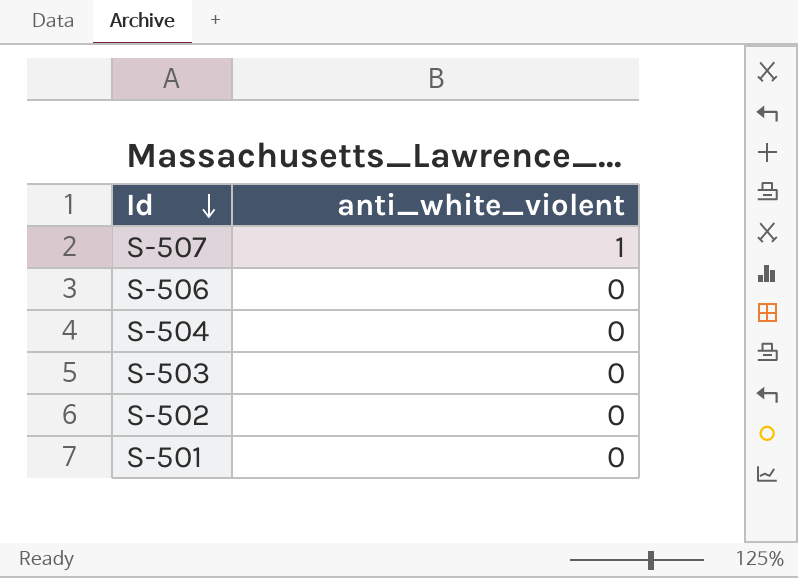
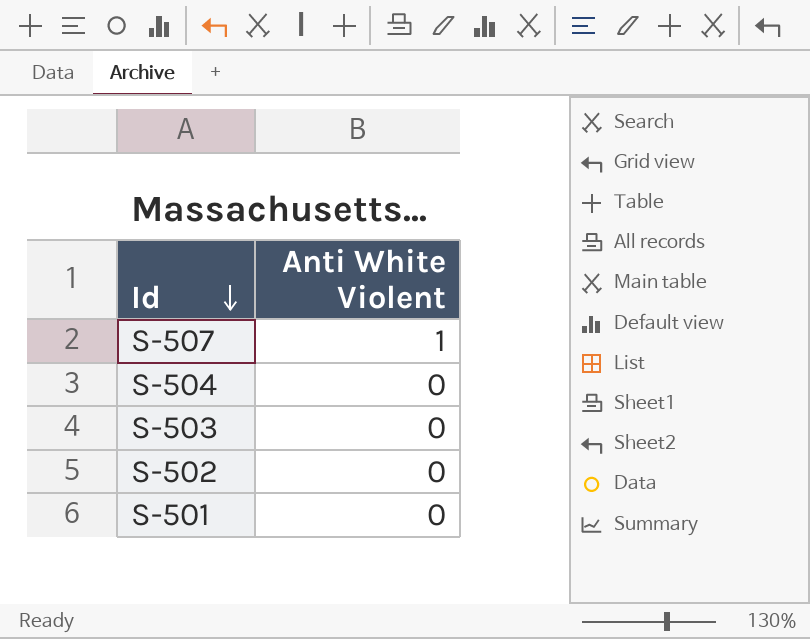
column name: anti_white_violent -> Anti White Violent
row S-506: 0 -> none

